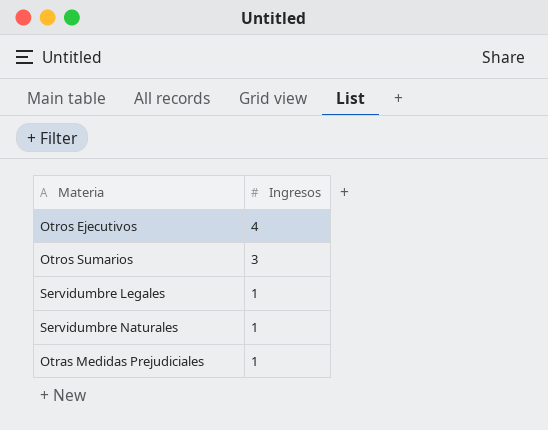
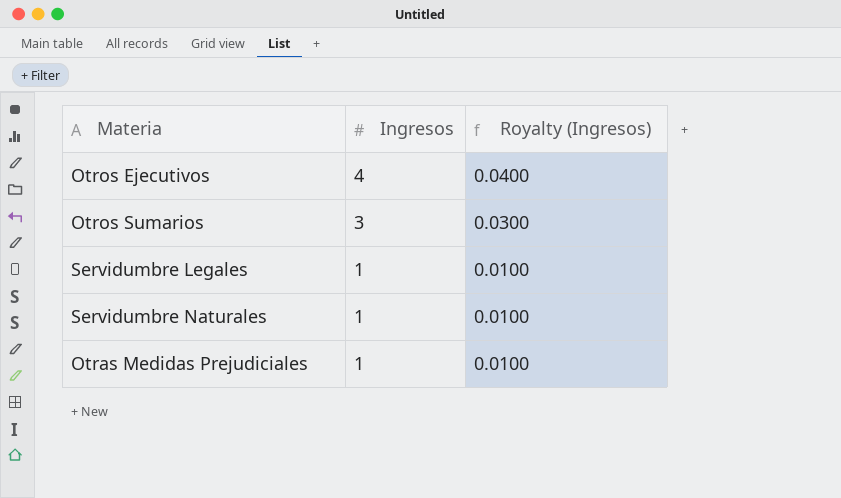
column Royalty (Ingresos) | formula: none -> [Ingresos] * 0.01

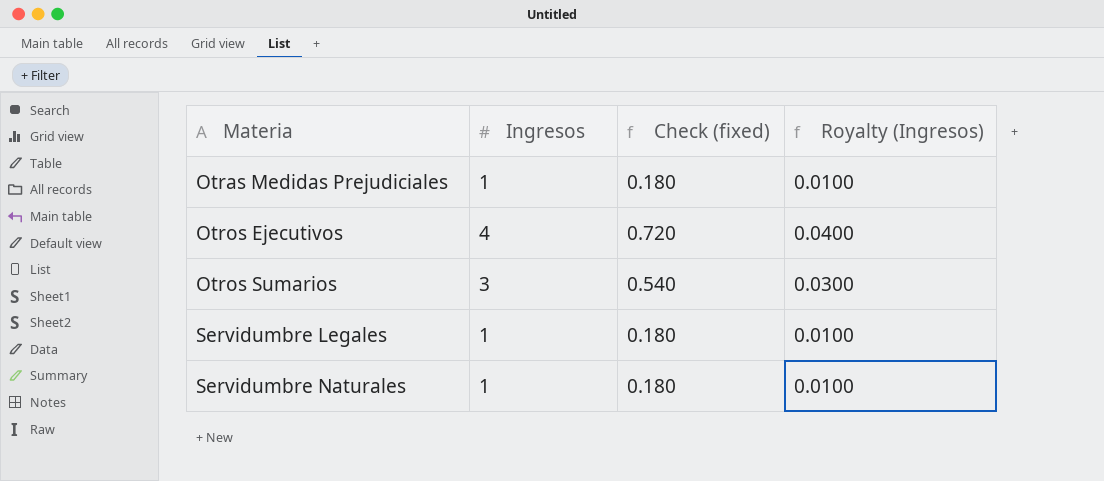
row order: Ingresos descending -> Materia ascending
column Check (fixed) | formula: none -> [Ingresos] * 0.18

